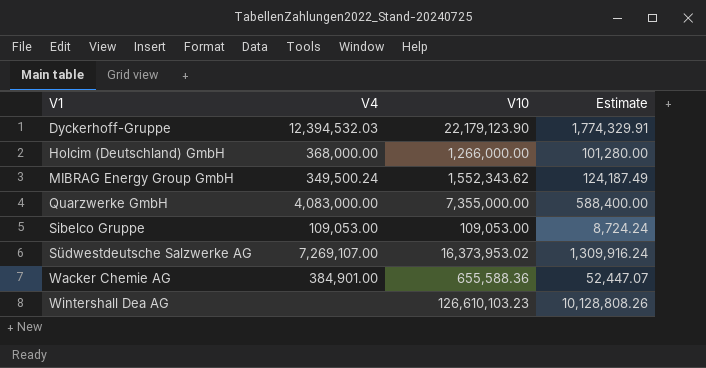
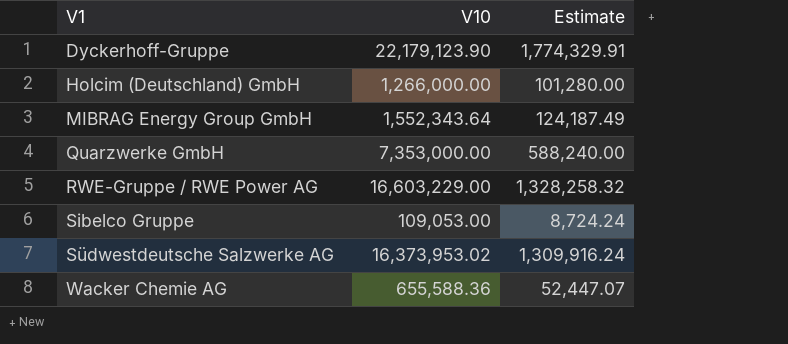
column V4 | position: 2 -> none
row Wintershall Dea AG: none | 126,610,103.23 | 10,128,808.26 -> none
MIBRAG Energy Group GmbH | V10: 1,552,343.62 -> 1,552,343.64
Quarzwerke GmbH | V10: 7,355,000.00 -> 7,353,000.00
Quarzwerke GmbH | Estimate: 588,400.00 -> 588,240.00
row RWE-Gruppe / RWE Power AG: none -> 16,603,229.00 | 1,328,258.32

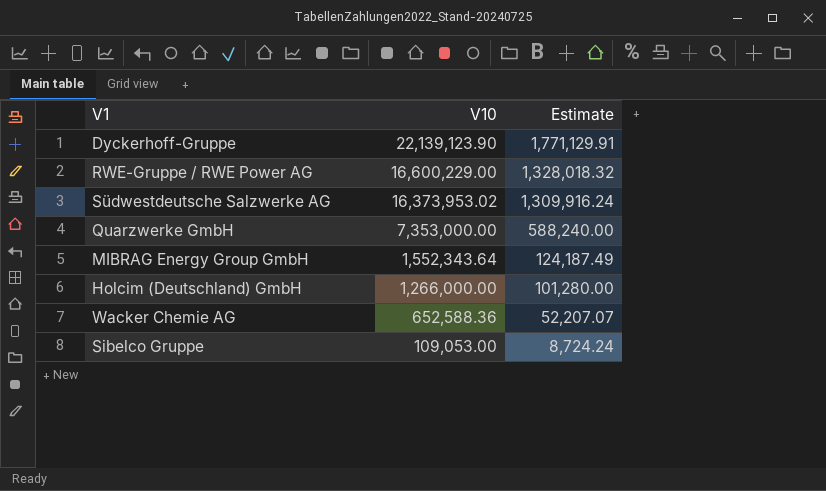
row order: V1 ascending -> V10 descending
Dyckerhoff-Gruppe | V10: 22,179,123.90 -> 22,139,123.90
Dyckerhoff-Gruppe | Estimate: 1,774,329.91 -> 1,771,129.91
RWE-Gruppe / RWE Power AG | V10: 16,603,229.00 -> 16,600,229.00
RWE-Gruppe / RWE Power AG | Estimate: 1,328,258.32 -> 1,328,018.32
Wacker Chemie AG | V10: 655,588.36 -> 652,588.36
Wacker Chemie AG | Estimate: 52,447.07 -> 52,207.07

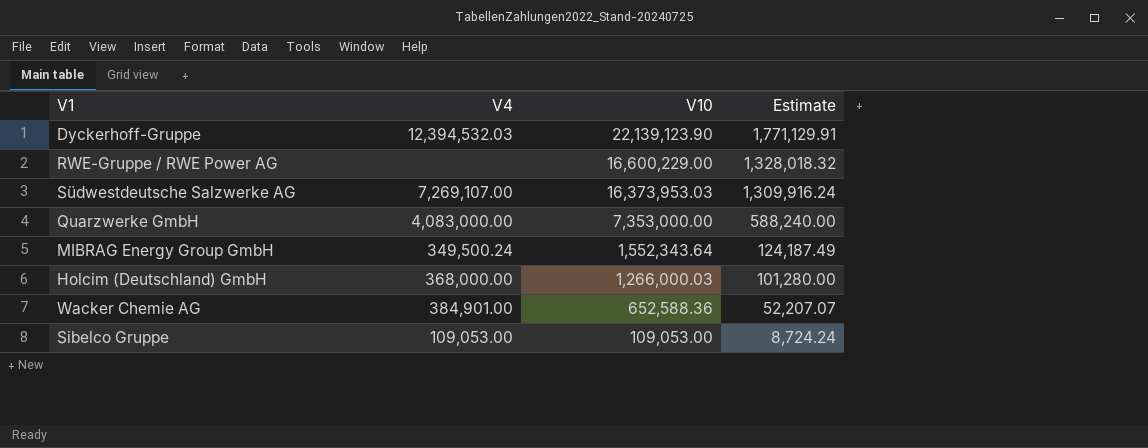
column V4 | position: none -> 2
Südwestdeutsche Salzwerke AG | V10: 16,373,953.02 -> 16,373,953.03
Holcim (Deutschland) GmbH | V10: 1,266,000.00 -> 1,266,000.03

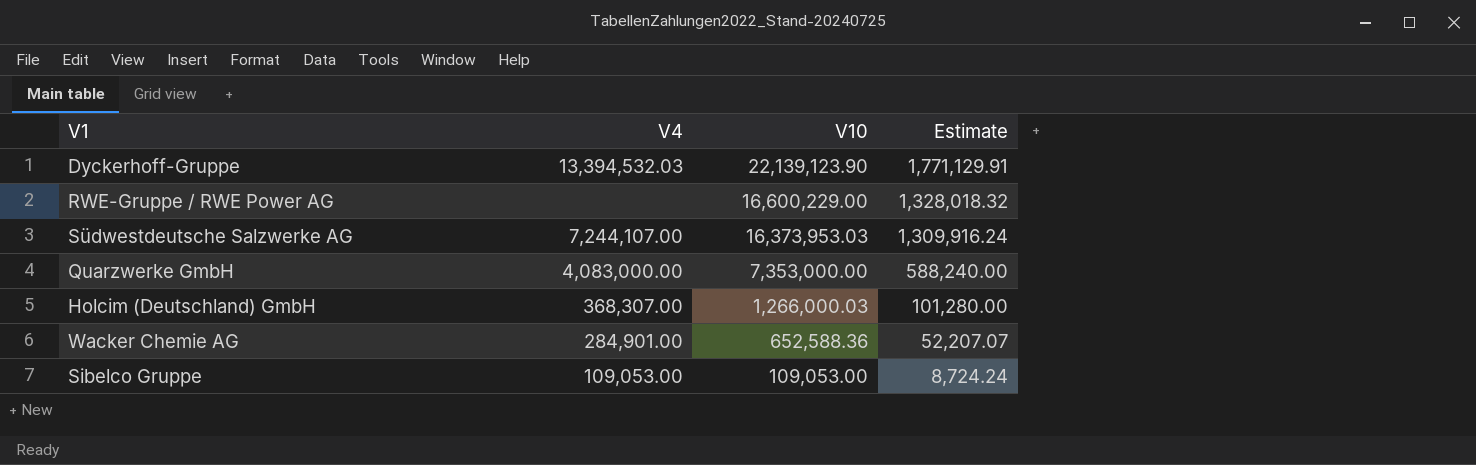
row MIBRAG Energy Group GmbH: 349,500.24 | 1,552,343.64 | 124,187.49 -> none
Dyckerhoff-Gruppe | V4: 12,394,532.03 -> 13,394,532.03
Südwestdeutsche Salzwerke AG | V4: 7,269,107.00 -> 7,244,107.00
Holcim (Deutschland) GmbH | V4: 368,000.00 -> 368,307.00
Wacker Chemie AG | V4: 384,901.00 -> 284,901.00

